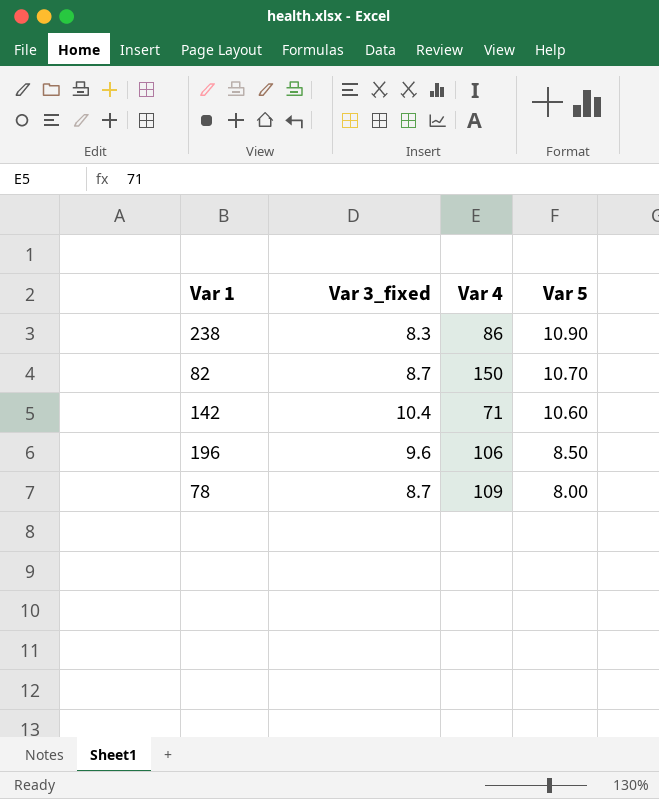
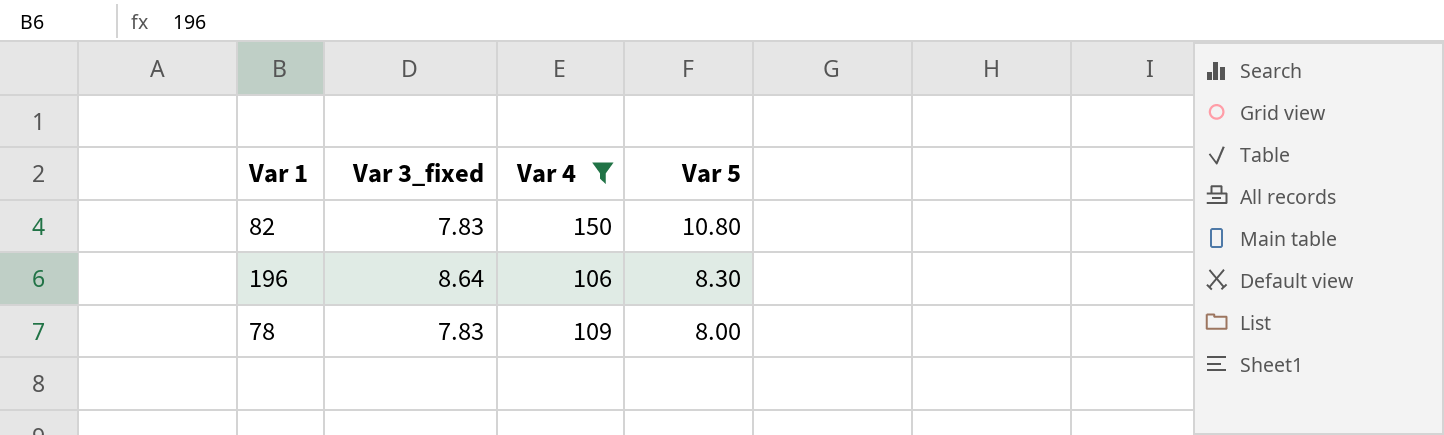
filter: none -> Var 4 >= 106
82 | Var 3_fixed: 8.7 -> 7.83
82 | Var 5: 10.70 -> 10.80
196 | Var 3_fixed: 9.6 -> 8.64
196 | Var 5: 8.50 -> 8.30
78 | Var 3_fixed: 8.7 -> 7.83

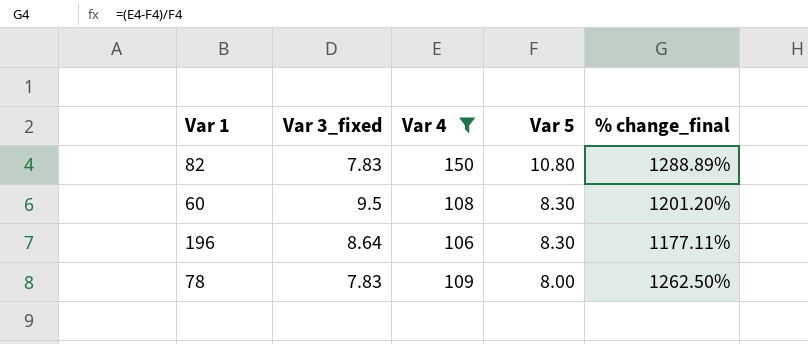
column % change_final | formula: none -> ([Var 4] - [Var 5]) / [Var 5]
row 60: none -> 9.5 | 108 | 8.30 | 1201.20%

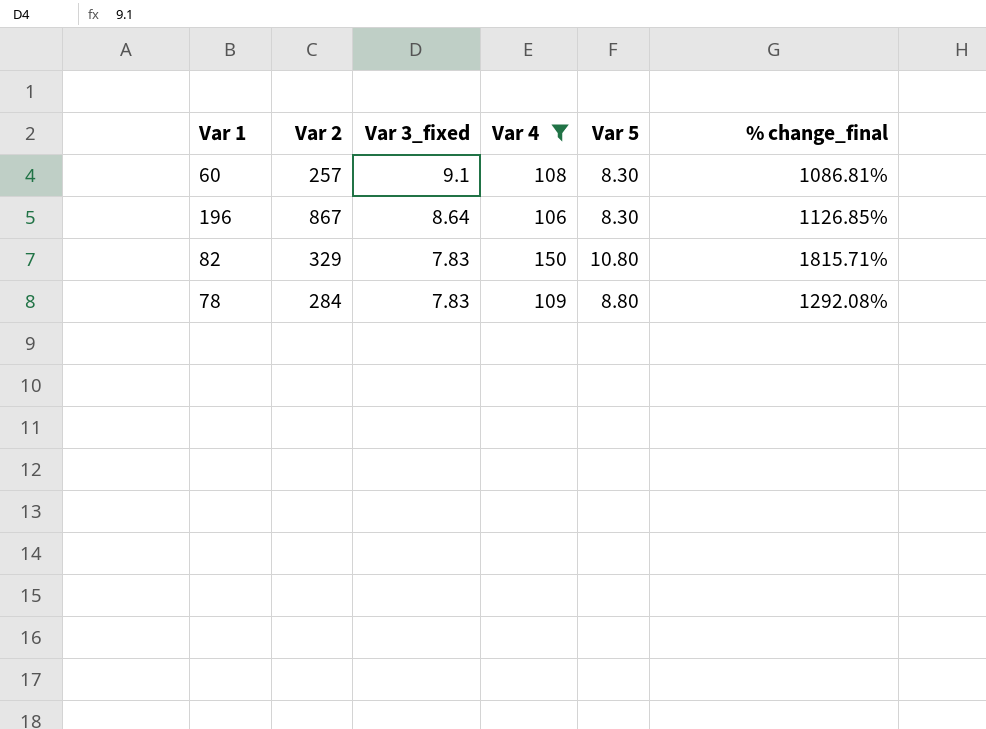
row order: Var 5 descending -> Var 3_fixed descending
column Var 2 | position: none -> 2
column % change_final | formula: ([Var 4] - [Var 5]) / [Var 5] -> ([Var 4] - [Var 3_fixed]) / [Var 3_fixed]
60 | Var 3_fixed: 9.5 -> 9.1
78 | Var 5: 8.00 -> 8.80

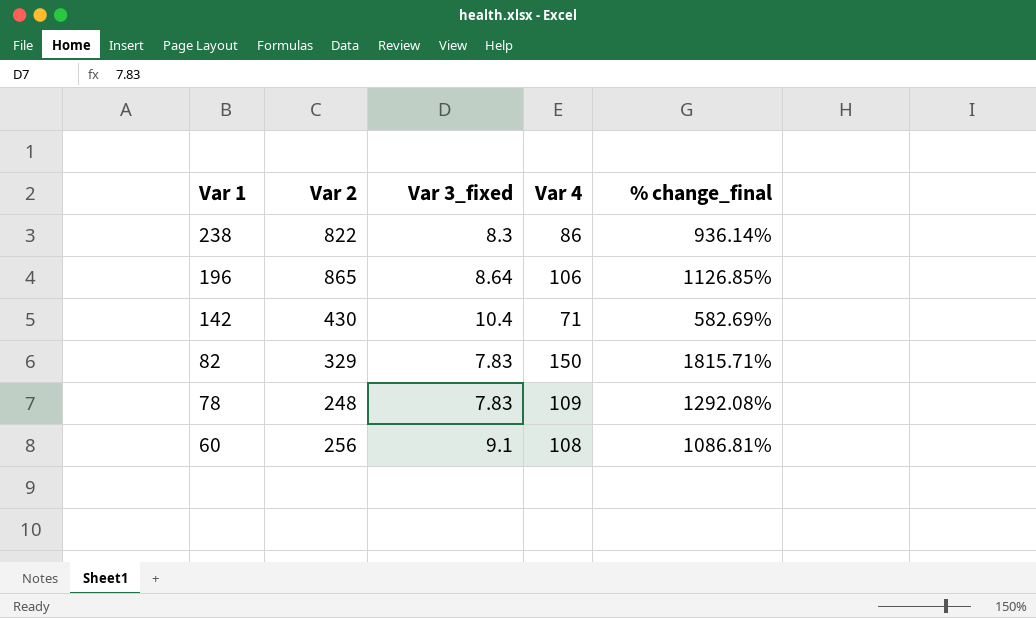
filter: Var 4 >= 106 -> none
row order: Var 3_fixed descending -> Var 1 descending
column Var 5 | position: 5 -> none
196 | Var 2: 867 -> 865
78 | Var 2: 284 -> 248
60 | Var 2: 257 -> 256

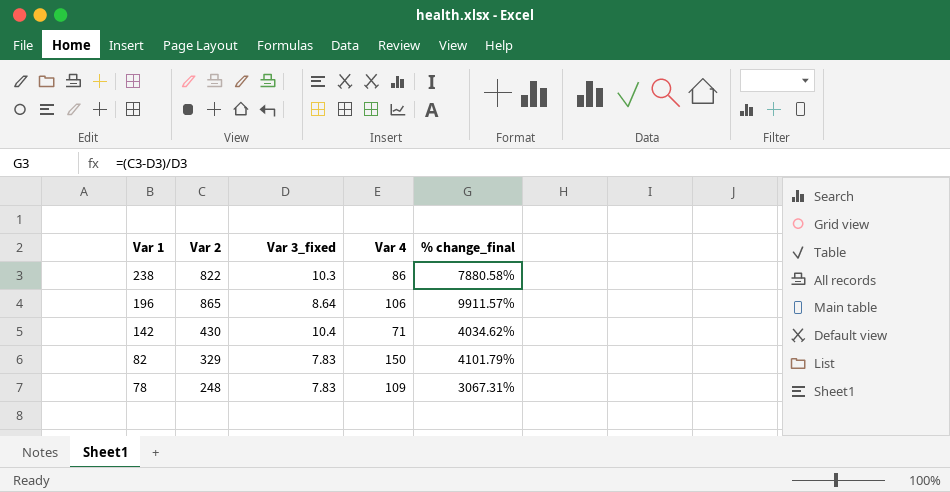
column % change_final | formula: ([Var 4] - [Var 3_fixed]) / [Var 3_fixed] -> ([Var 2] - [Var 3_fixed]) / [Var 3_fixed]
row 60: 256 | 9.1 | 108 | 1086.81% -> none
238 | Var 3_fixed: 8.3 -> 10.3

